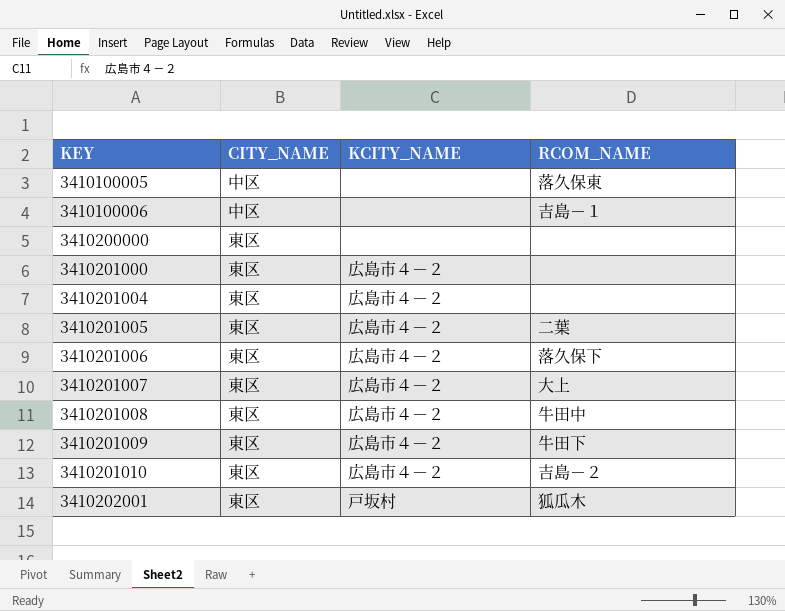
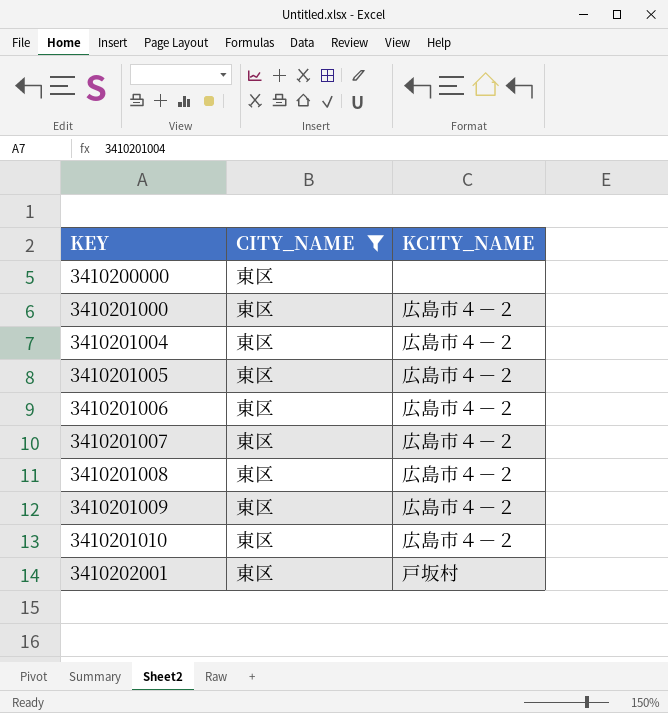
filter: none -> CITY_NAME = 東区
column RCOM_NAME | position: 4 -> none

